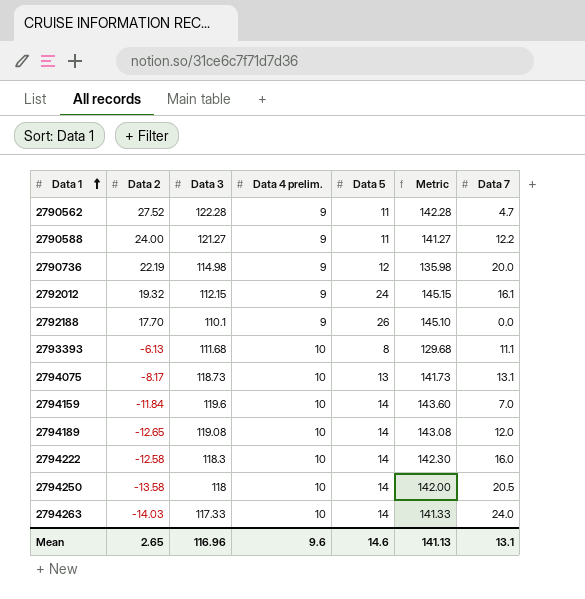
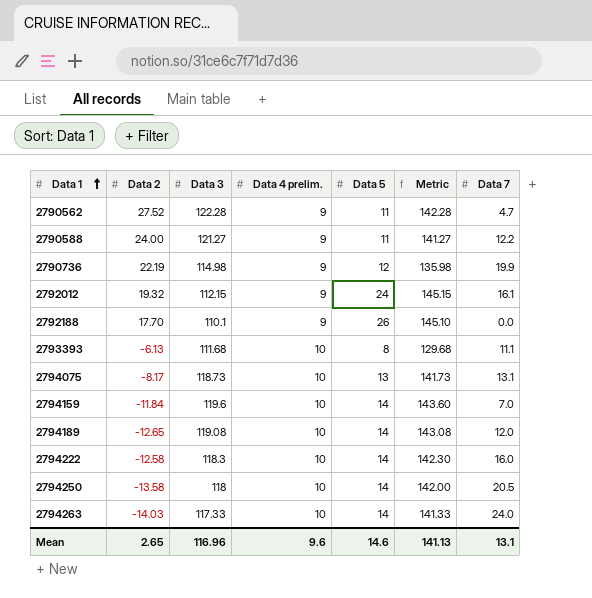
2790736 | Data 7: 20.0 -> 19.9

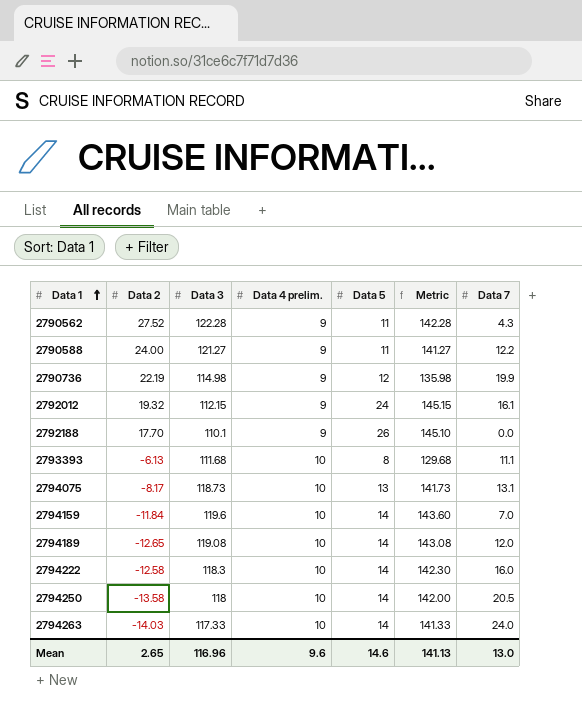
2790562 | Data 7: 4.7 -> 4.3
Mean | Data 7: 13.1 -> 13.0

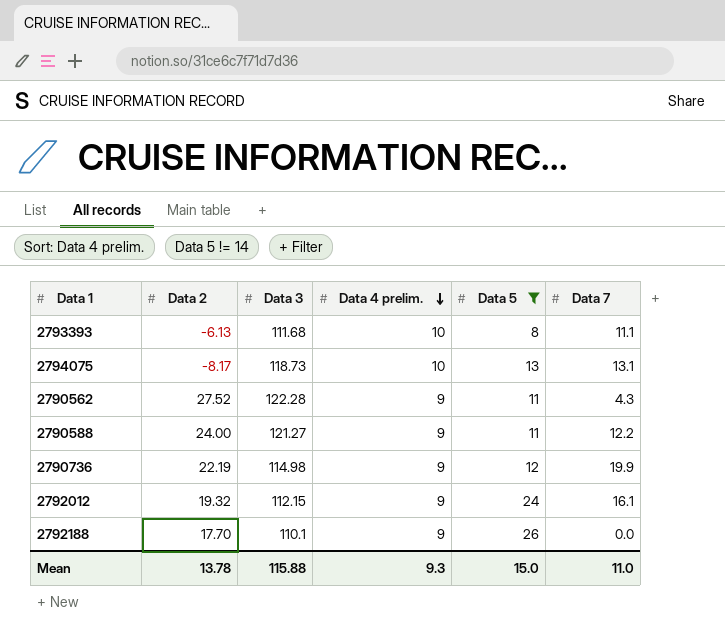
filter: none -> Data 5 != 14
row order: Data 1 ascending -> Data 4 prelim. descending
column Metric | formula: [Data 3] + [Data 4 prelim.] + [Data 5] -> none
Mean | Data 2: 2.65 -> 13.78
Mean | Data 3: 116.96 -> 115.88
Mean | Data 4 prelim.: 9.6 -> 9.3
Mean | Data 5: 14.6 -> 15.0
Mean | Data 7: 13.0 -> 11.0

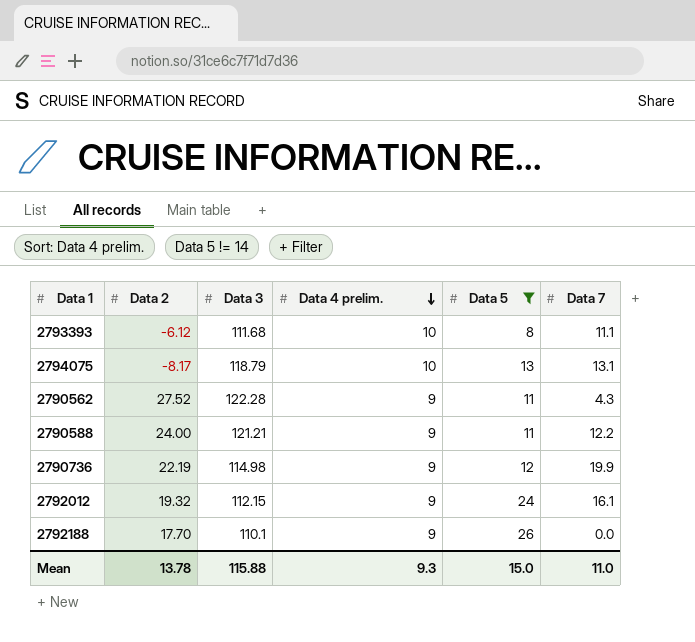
2793393 | Data 2: -6.13 -> -6.12
2794075 | Data 3: 118.73 -> 118.79
2790588 | Data 3: 121.27 -> 121.21

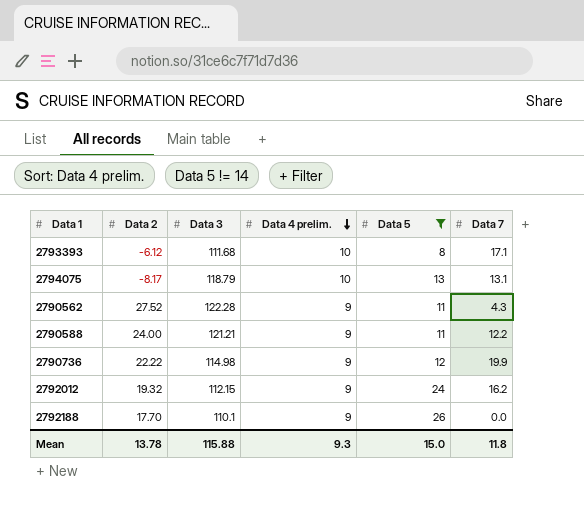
2793393 | Data 7: 11.1 -> 17.1
2790736 | Data 2: 22.19 -> 22.22
2792012 | Data 7: 16.1 -> 16.2
Mean | Data 7: 11.0 -> 11.8

